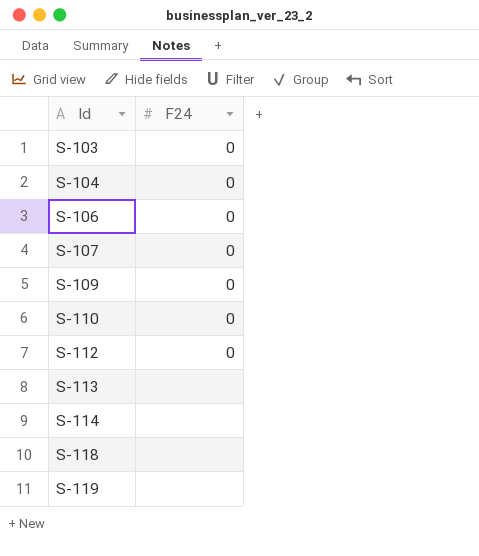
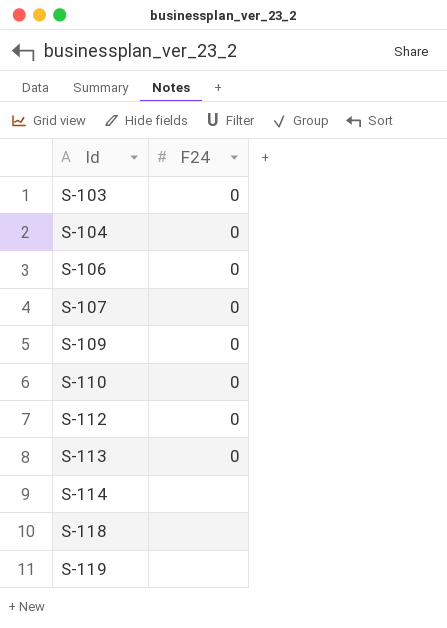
S-113 | F24: none -> 0

